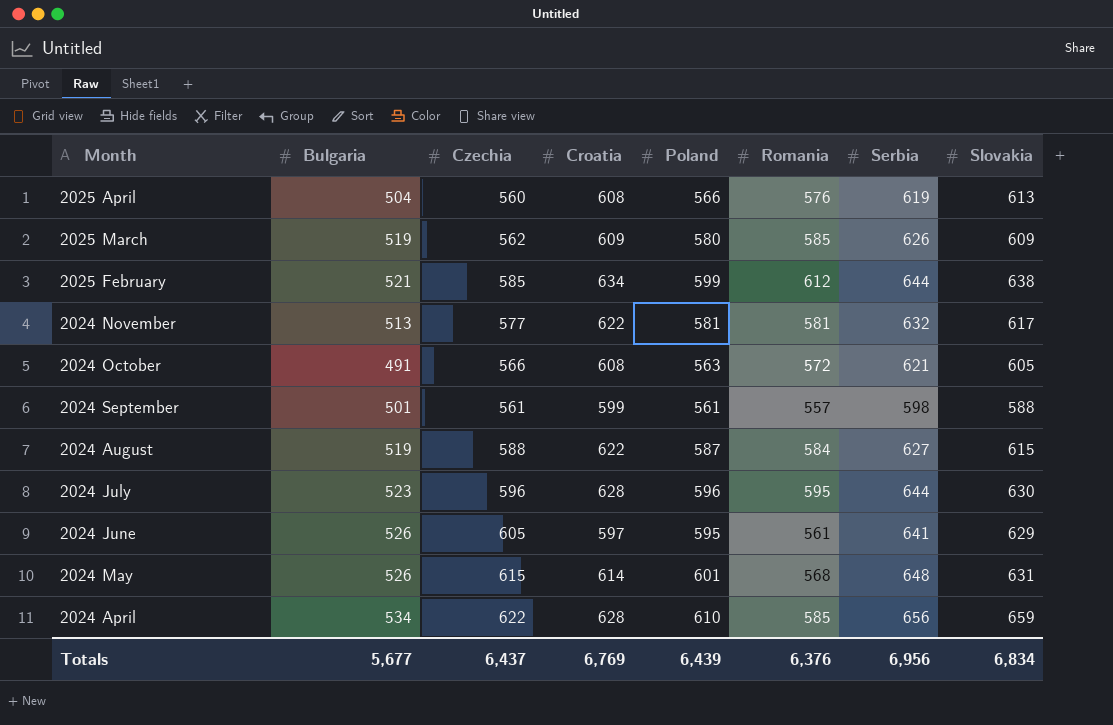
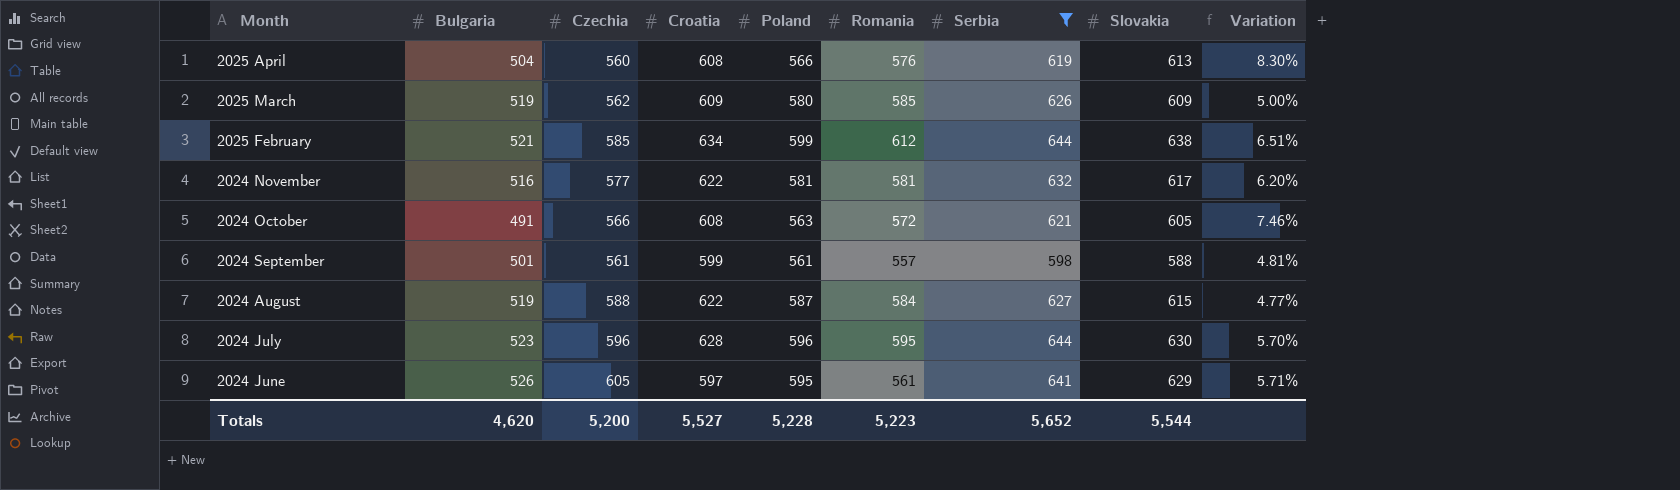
filter: none -> Serbia <= 644
column Variation | formula: none -> ([Slovakia] - [Poland]) / [Poland]
2024 November | Bulgaria: 513 -> 516
Totals | Bulgaria: 5,677 -> 4,620
Totals | Czechia: 6,437 -> 5,200
Totals | Croatia: 6,769 -> 5,527
Totals | Poland: 6,439 -> 5,228
Totals | Romania: 6,376 -> 5,223
Totals | Serbia: 6,956 -> 5,652
Totals | Slovakia: 6,834 -> 5,544

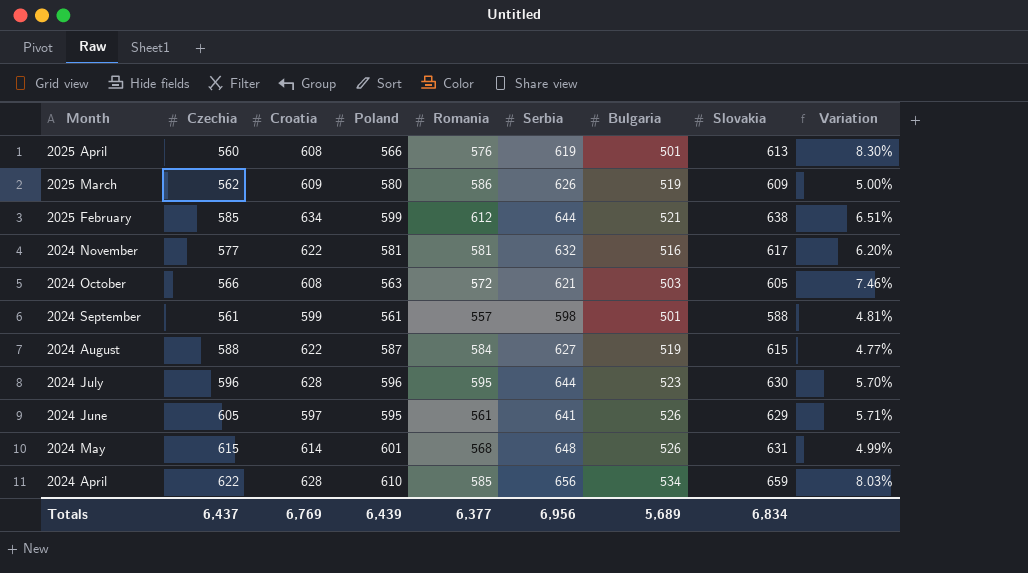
filter: Serbia <= 644 -> none
column Bulgaria | position: 2 -> 7
2025 April | Bulgaria: 504 -> 501
2025 March | Romania: 585 -> 586
2024 October | Bulgaria: 491 -> 503
Totals | Czechia: 5,200 -> 6,437
Totals | Croatia: 5,527 -> 6,769
Totals | Poland: 5,228 -> 6,439
Totals | Romania: 5,223 -> 6,377
Totals | Serbia: 5,652 -> 6,956
Totals | Bulgaria: 4,620 -> 5,689
Totals | Slovakia: 5,544 -> 6,834

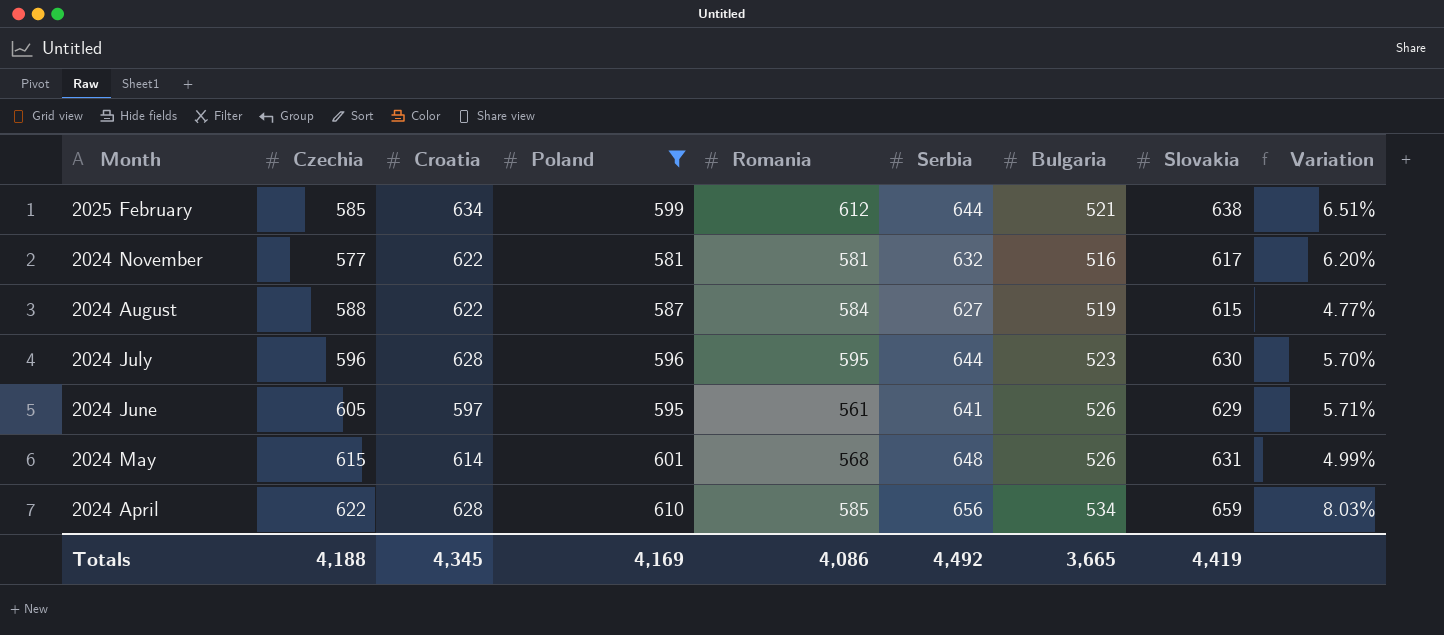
filter: none -> Poland >= 581
Totals | Czechia: 6,437 -> 4,188
Totals | Croatia: 6,769 -> 4,345
Totals | Poland: 6,439 -> 4,169
Totals | Romania: 6,377 -> 4,086
Totals | Serbia: 6,956 -> 4,492
Totals | Bulgaria: 5,689 -> 3,665
Totals | Slovakia: 6,834 -> 4,419

